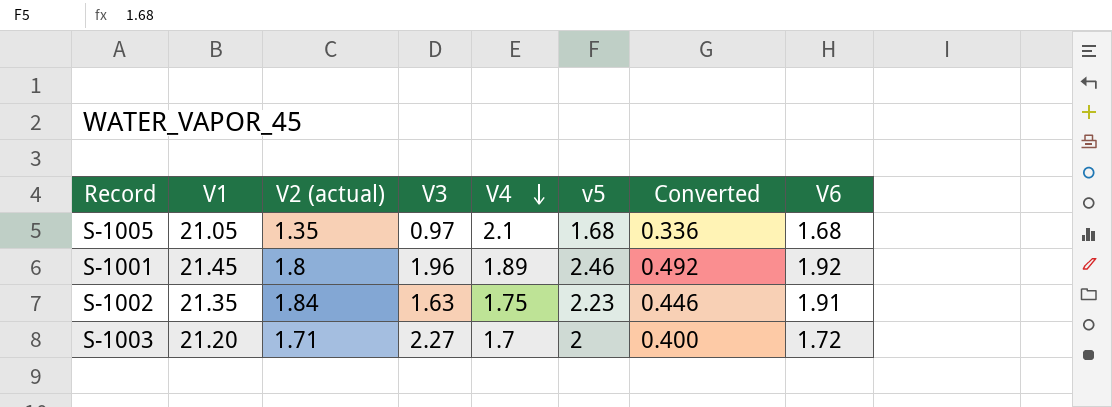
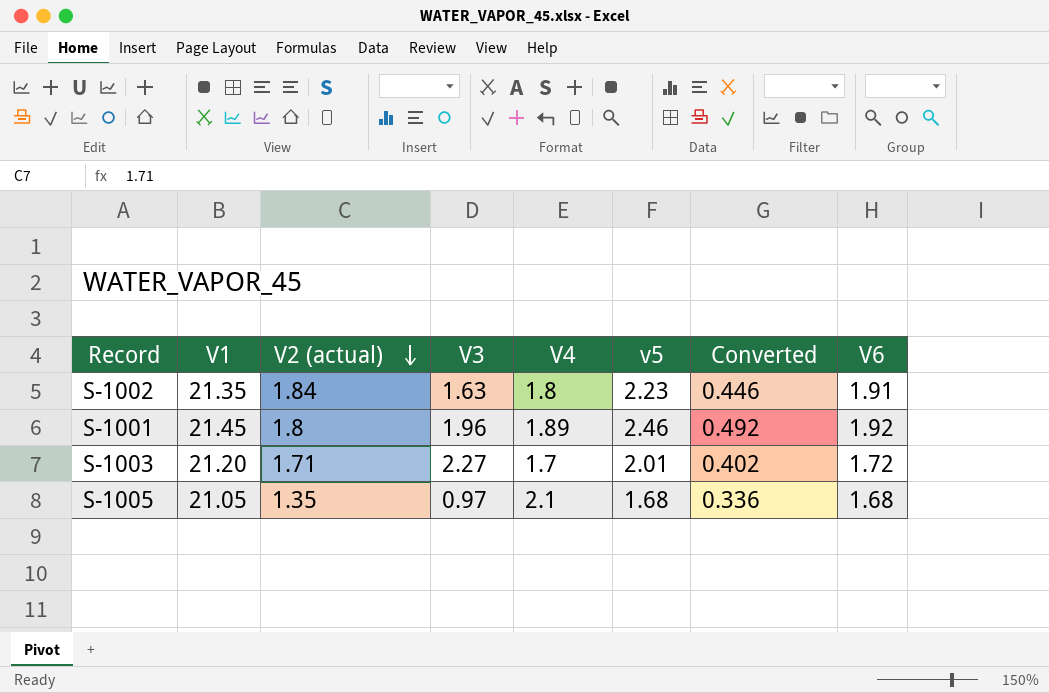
row order: V4 descending -> V2 (actual) descending
S-1002 | V4: 1.75 -> 1.8
S-1003 | v5: 2 -> 2.01
S-1003 | Converted: 0.400 -> 0.402

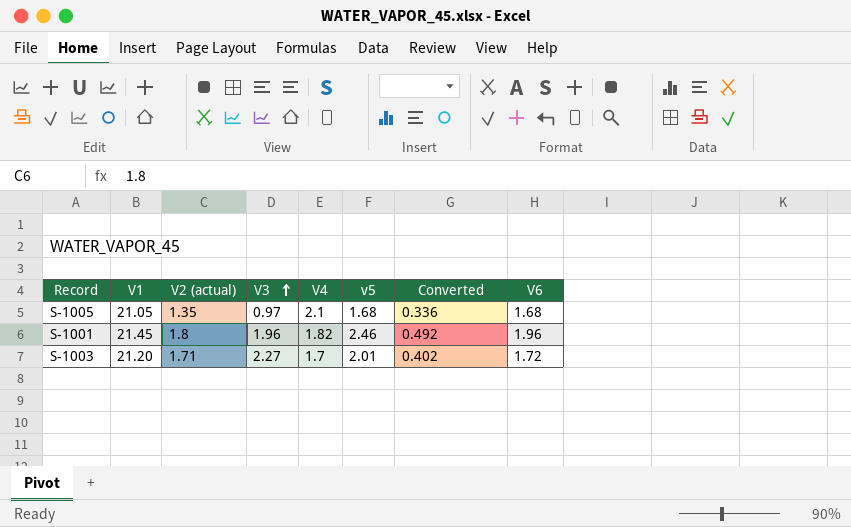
row order: V2 (actual) descending -> V3 ascending
row S-1002: 21.35 | 1.84 | 1.63 | 1.8 | 2.23 | 0.446 | 1.91 -> none
S-1001 | V4: 1.89 -> 1.82
S-1001 | V6: 1.92 -> 1.96

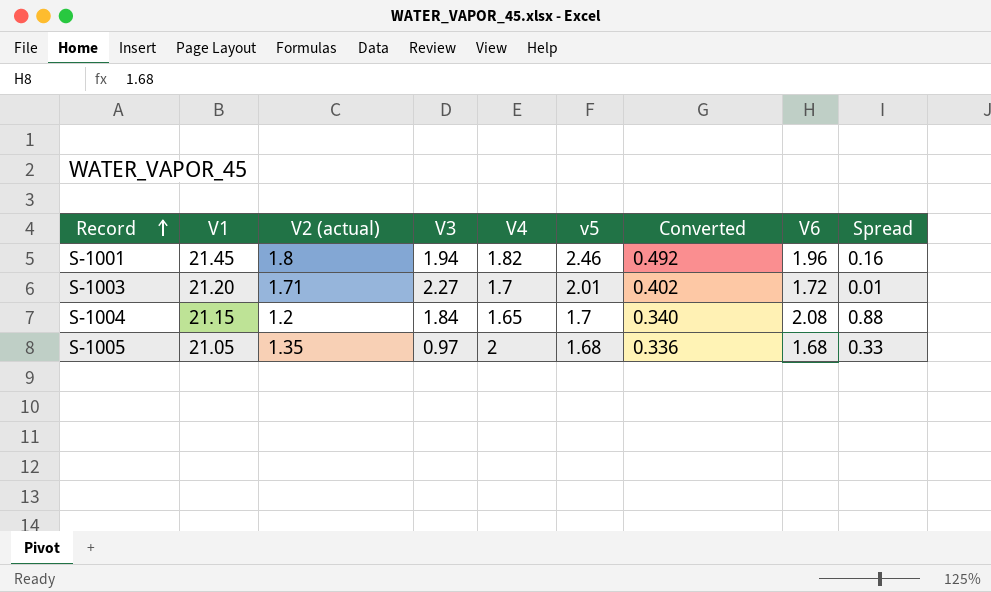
row order: V3 ascending -> Record ascending
column Spread | formula: none -> [V6] - [V2 (actual)]
S-1001 | V3: 1.96 -> 1.94
row S-1004: none -> 21.15 | 1.2 | 1.84 | 1.65 | 1.7 | 0.340 | 2.08 | 0.88
S-1005 | V4: 2.1 -> 2

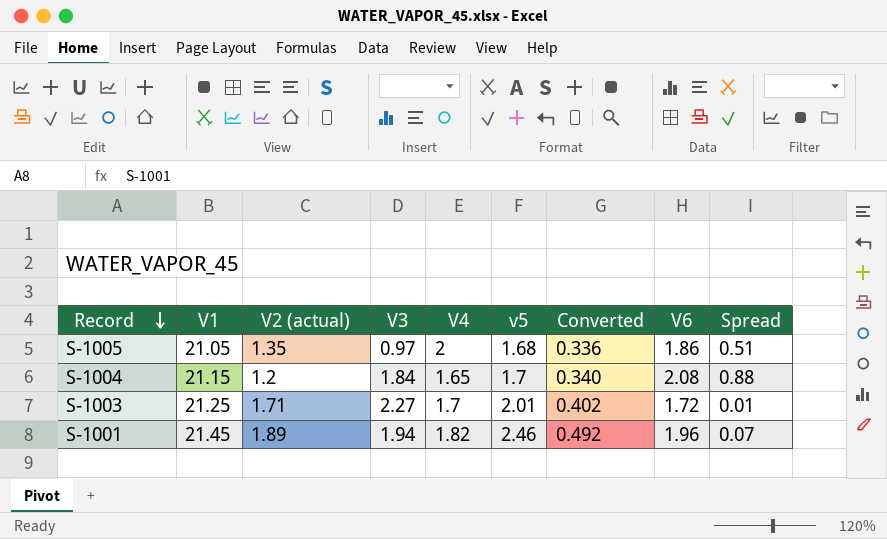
row order: Record ascending -> Record descending
S-1005 | V6: 1.68 -> 1.86
S-1005 | Spread: 0.33 -> 0.51
S-1003 | V1: 21.20 -> 21.25
S-1001 | V2 (actual): 1.8 -> 1.89
S-1001 | Spread: 0.16 -> 0.07

